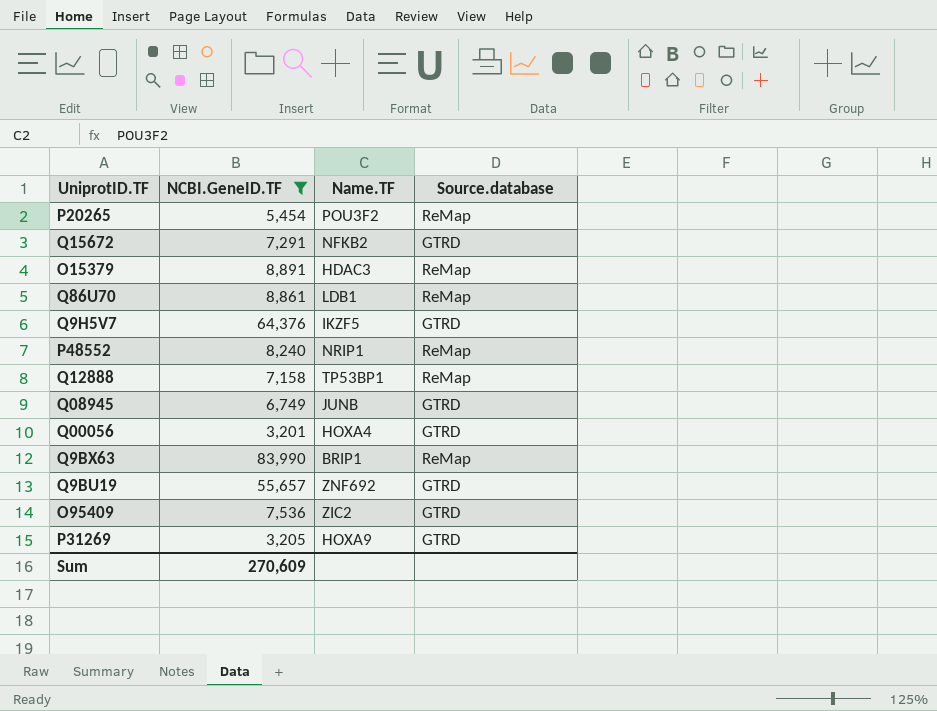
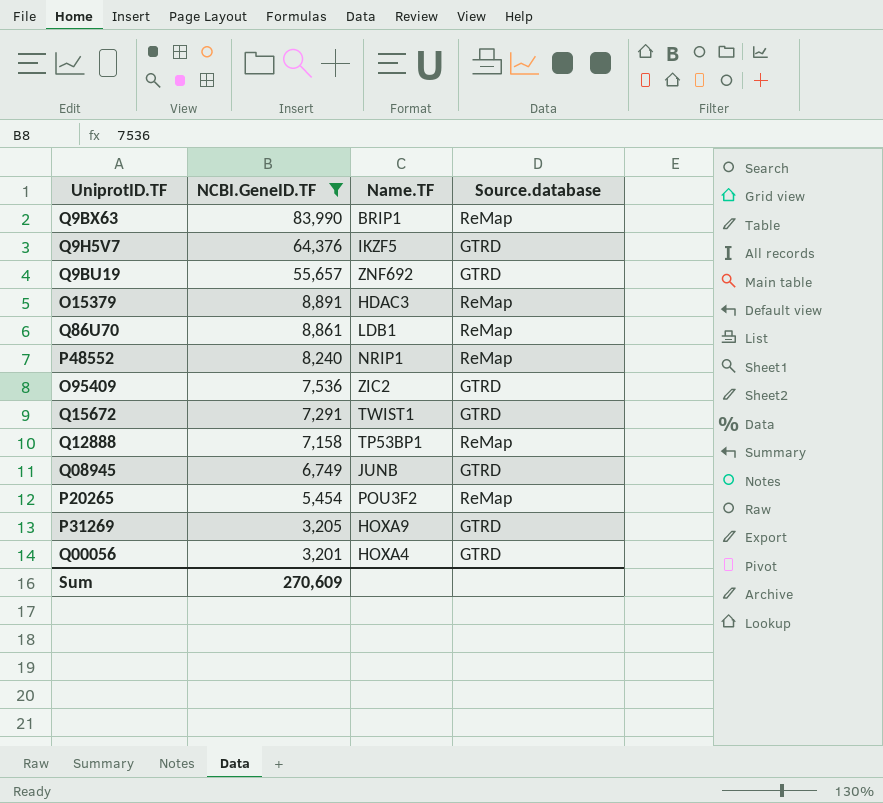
row order: none -> NCBI.GeneID.TF descending
Q15672 | Name.TF: NFKB2 -> TWIST1

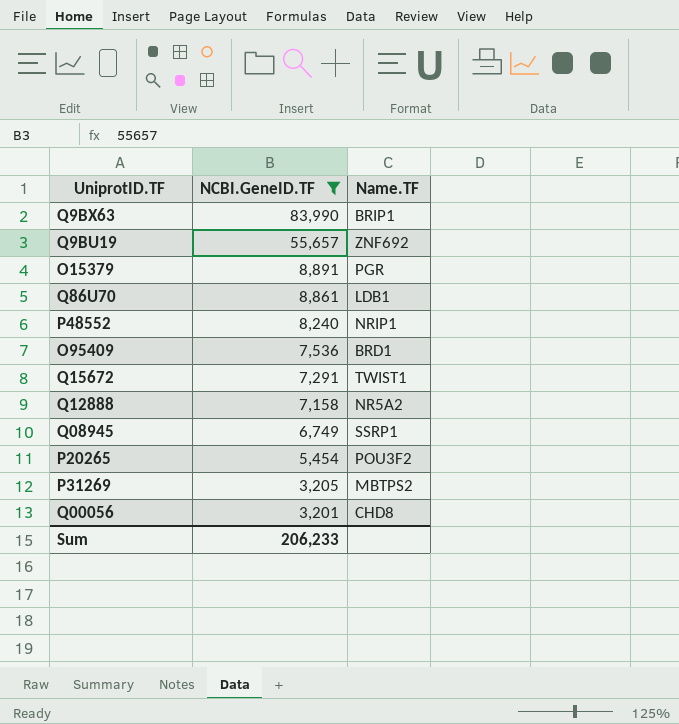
column Source.database | position: 4 -> none
row Q9H5V7: 64,376 | IKZF5 | GTRD -> none
O15379 | Name.TF: HDAC3 -> PGR
O95409 | Name.TF: ZIC2 -> BRD1
Q12888 | Name.TF: TP53BP1 -> NR5A2
Q08945 | Name.TF: JUNB -> SSRP1
P31269 | Name.TF: HOXA9 -> MBTPS2
Q00056 | Name.TF: HOXA4 -> CHD8
Sum | NCBI.GeneID.TF: 270,609 -> 206,233

